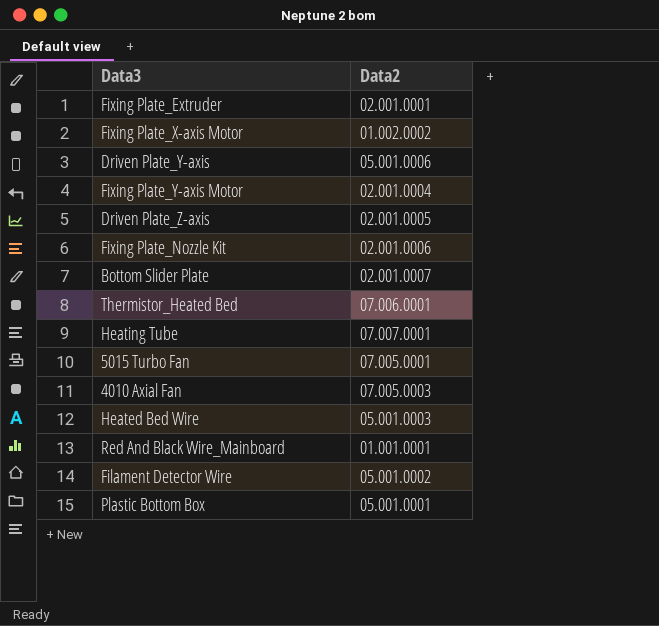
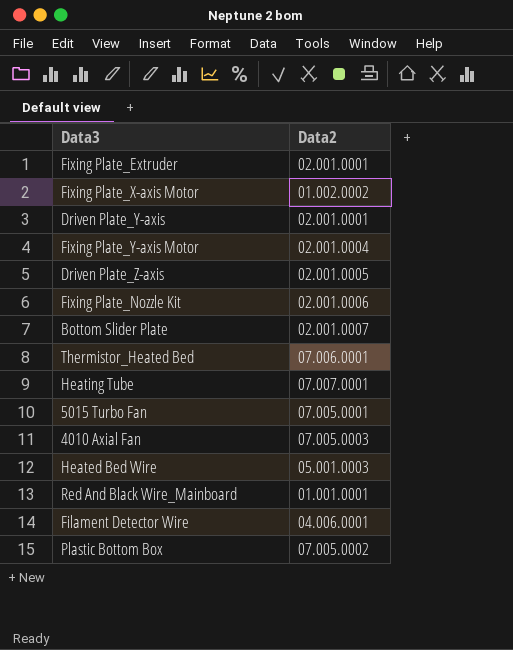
Driven Plate_Y-axis | Data2: 05.001.0006 -> 02.001.0001
Filament Detector Wire | Data2: 05.001.0002 -> 04.006.0001
Plastic Bottom Box | Data2: 05.001.0001 -> 07.005.0002

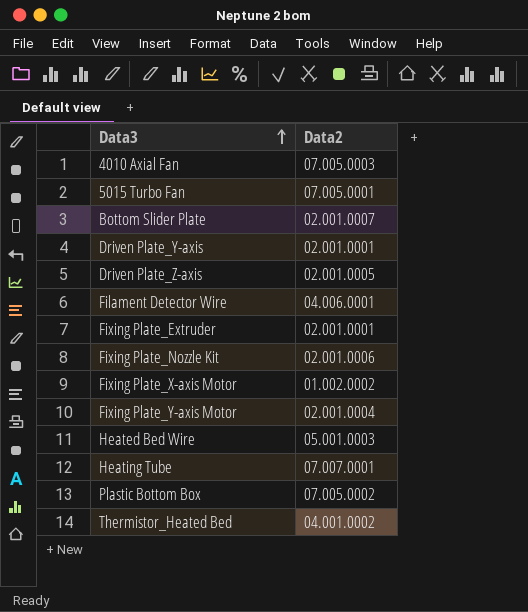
row order: none -> Data3 ascending
row Red And Black Wire_Mainboard: 01.001.0001 -> none
Thermistor_Heated Bed | Data2: 07.006.0001 -> 04.001.0002

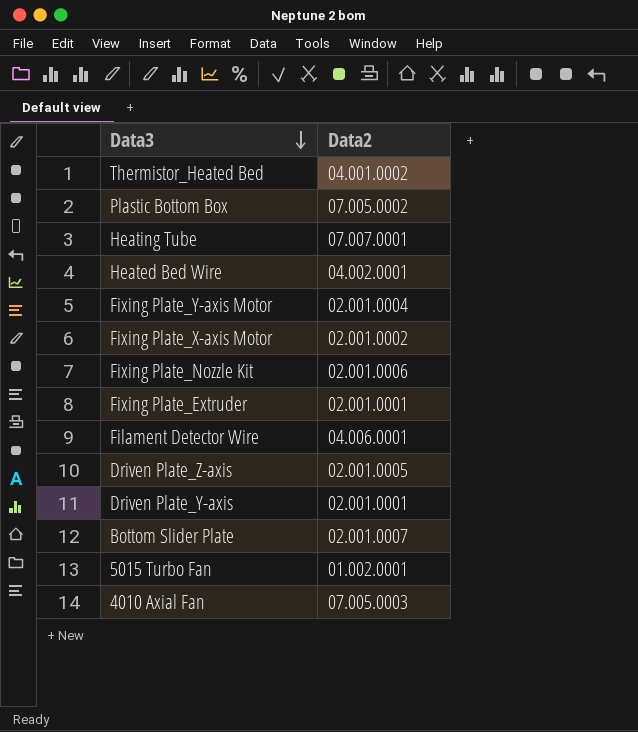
row order: Data3 ascending -> Data3 descending
Heated Bed Wire | Data2: 05.001.0003 -> 04.002.0001
Fixing Plate_X-axis Motor | Data2: 01.002.0002 -> 02.001.0002
5015 Turbo Fan | Data2: 07.005.0001 -> 01.002.0001

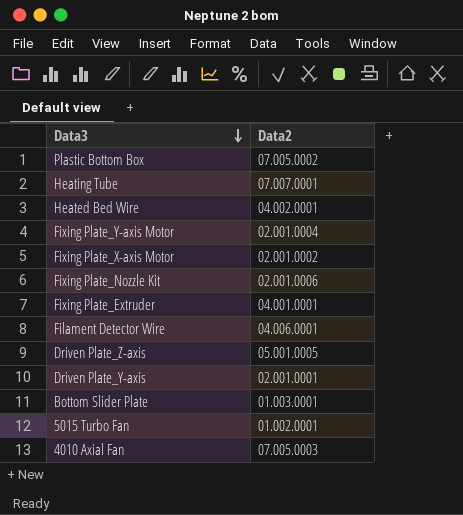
row Thermistor_Heated Bed: 04.001.0002 -> none
Fixing Plate_Extruder | Data2: 02.001.0001 -> 04.001.0001
Driven Plate_Z-axis | Data2: 02.001.0005 -> 05.001.0005
Bottom Slider Plate | Data2: 02.001.0007 -> 01.003.0001

